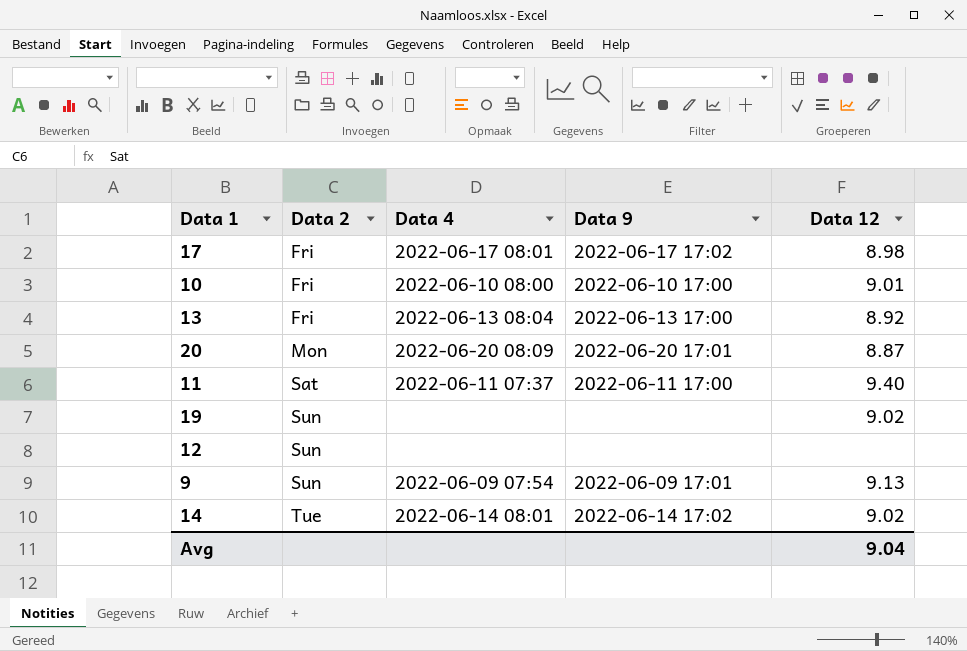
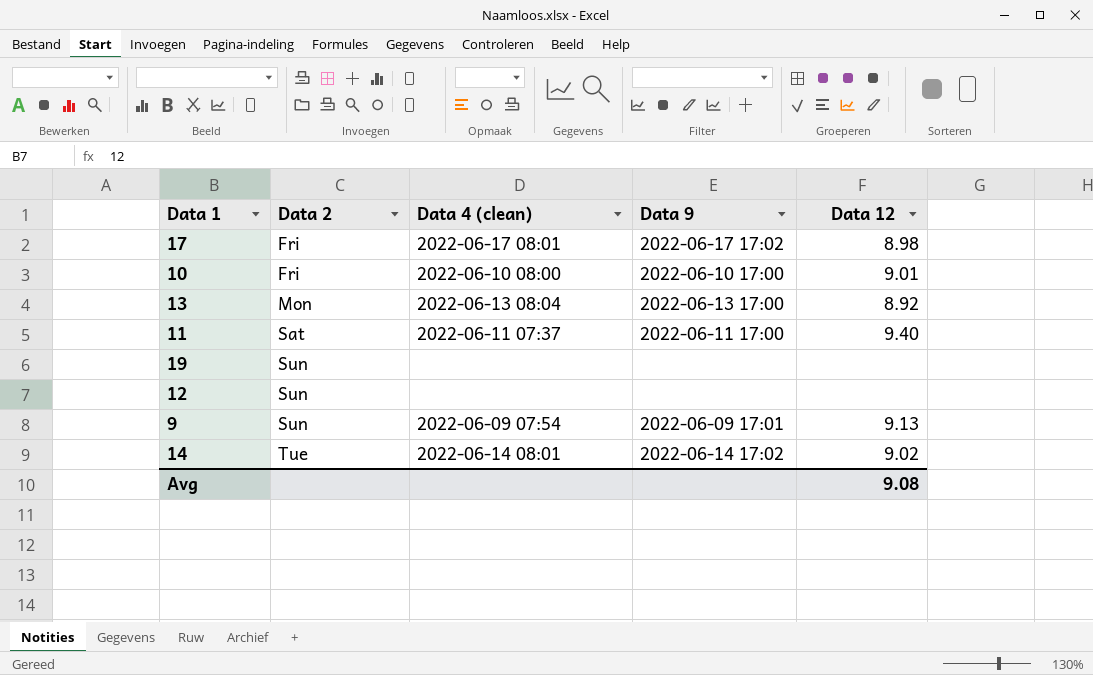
column name: Data 4 -> Data 4 (clean)
row 20: Mon | 2022-06-20 08:09 | 2022-06-20 17:01 | 8.87 -> none
13 | Data 2: Fri -> Mon
19 | Data 12: 9.02 -> none
Avg | Data 12: 9.04 -> 9.08

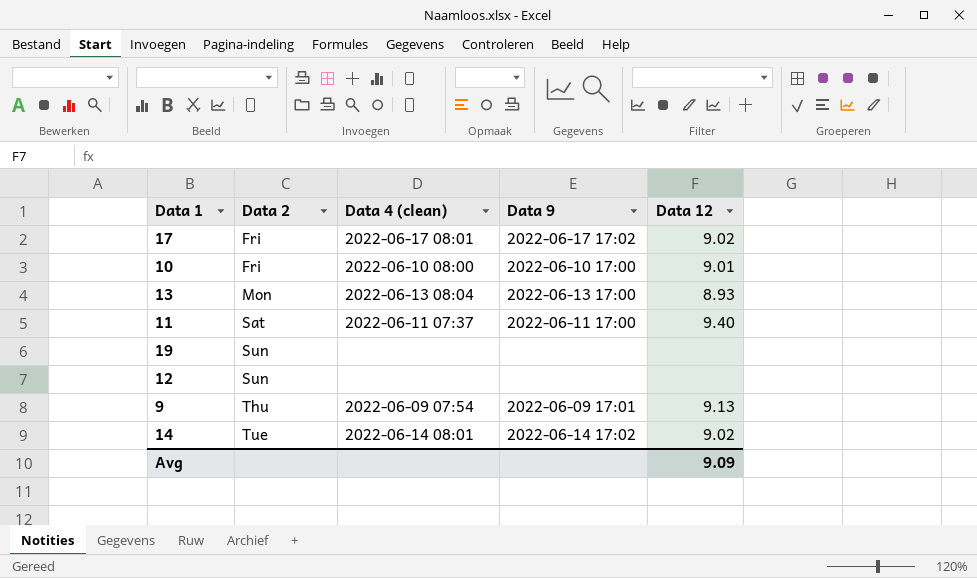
17 | Data 12: 8.98 -> 9.02
13 | Data 12: 8.92 -> 8.93
9 | Data 2: Sun -> Thu
Avg | Data 12: 9.08 -> 9.09

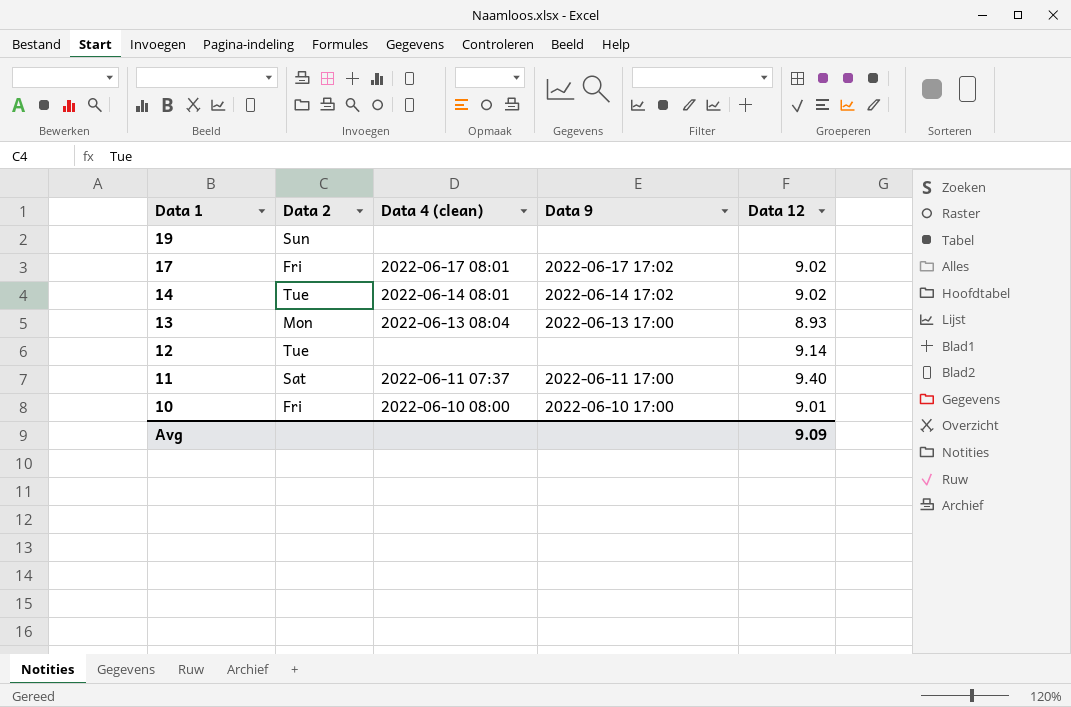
row order: Data 2 ascending -> Data 1 descending
row 9: Thu | 2022-06-09 07:54 | 2022-06-09 17:01 | 9.13 -> none
12 | Data 2: Sun -> Tue
12 | Data 12: none -> 9.14

